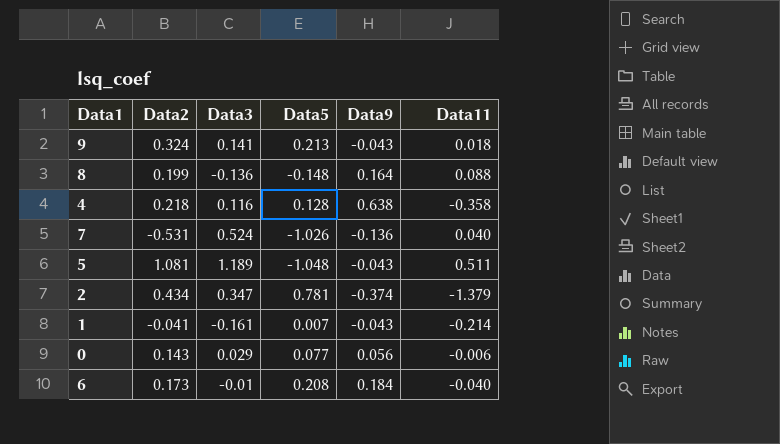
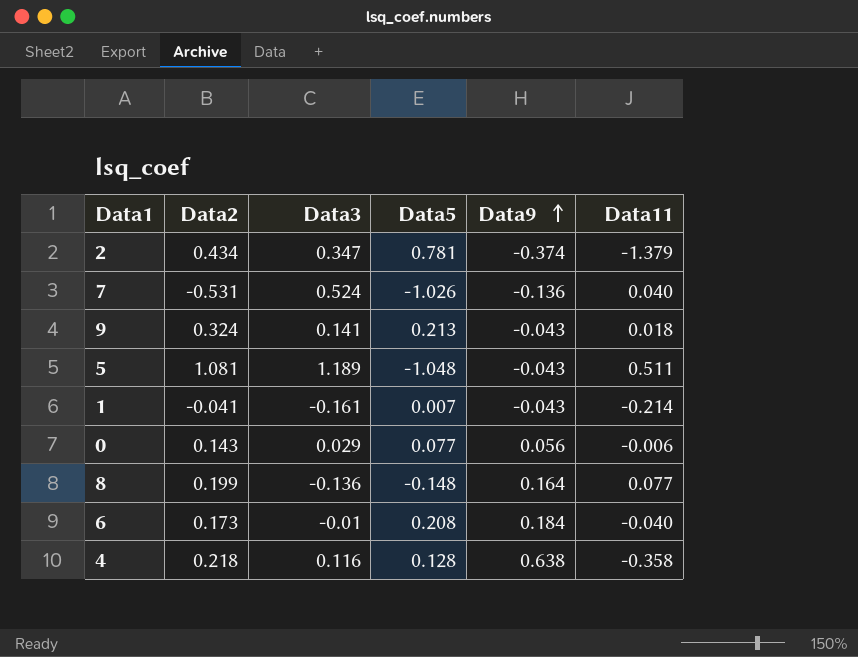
row order: none -> Data9 ascending
8 | Data11: 0.088 -> 0.077

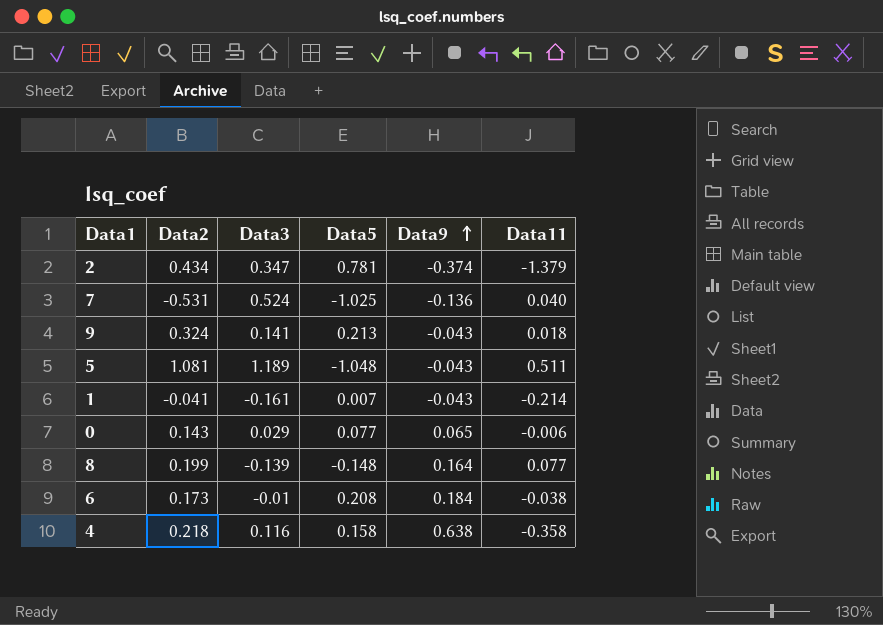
7 | Data5: -1.026 -> -1.025
0 | Data9: 0.056 -> 0.065
8 | Data3: -0.136 -> -0.139
6 | Data11: -0.040 -> -0.038
4 | Data5: 0.128 -> 0.158

